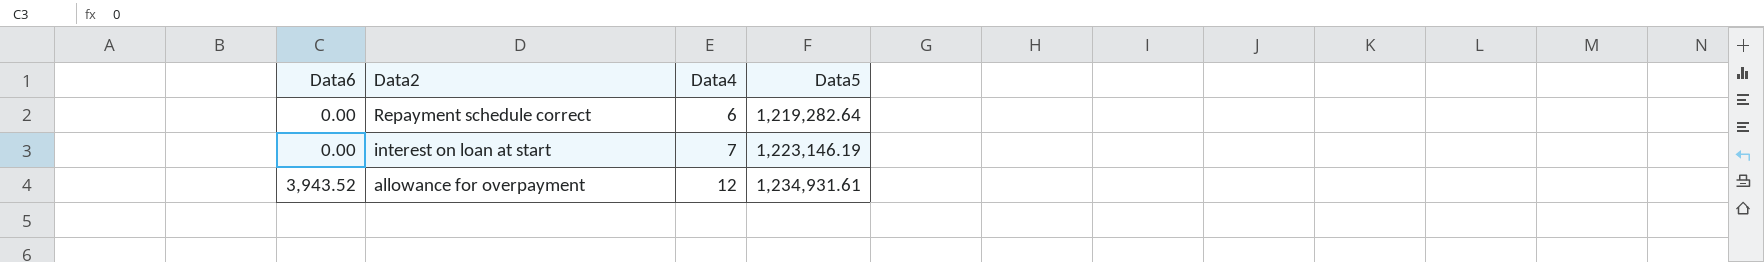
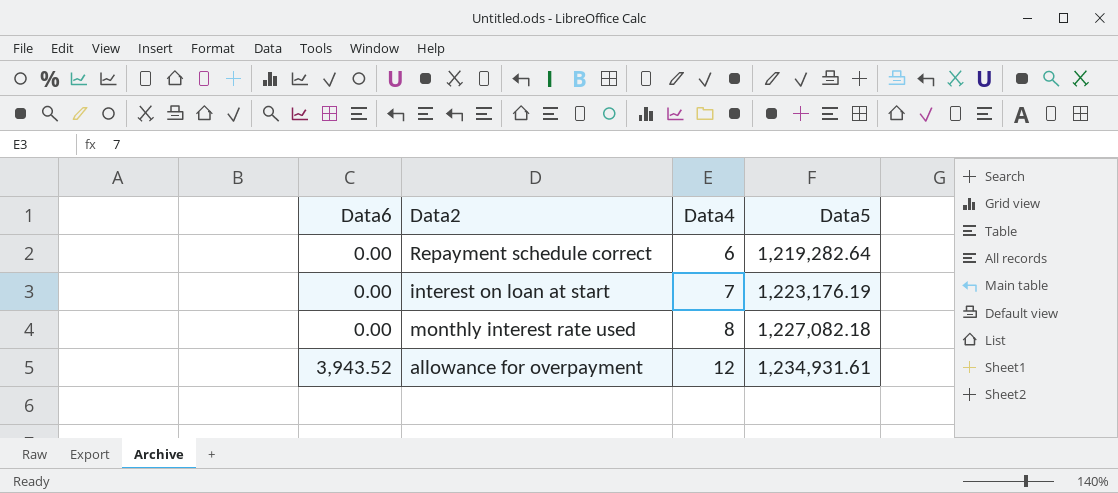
interest on loan at start | Data5: 1,223,146.19 -> 1,223,176.19
row monthly interest rate used: none -> 0.00 | 8 | 1,227,082.18

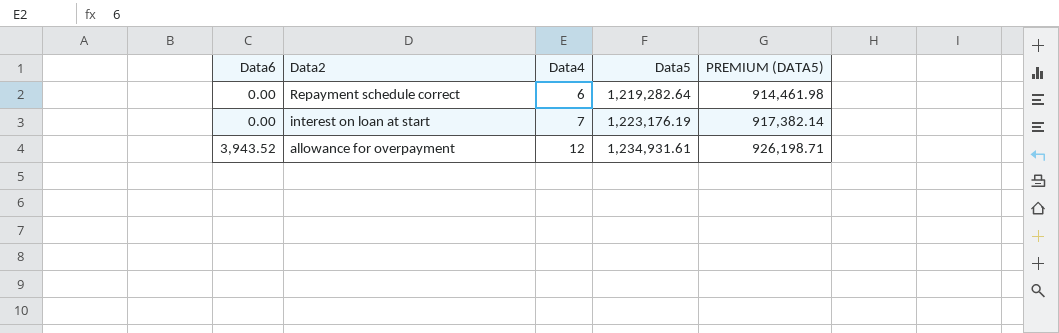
column PREMIUM (DATA5) | formula: none -> [Data5] * 0.75
row monthly interest rate used: 0.00 | 8 | 1,227,082.18 -> none

